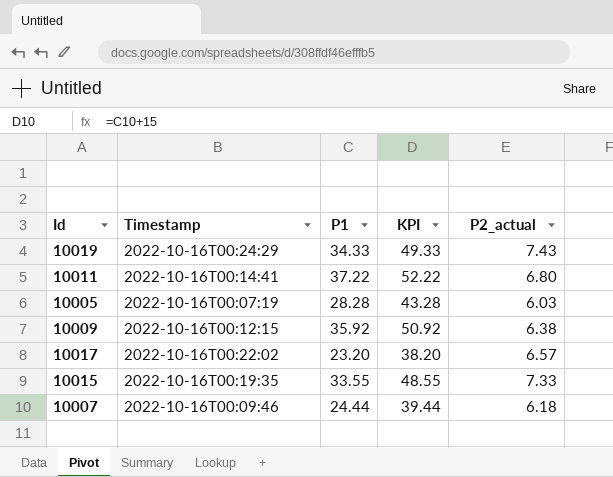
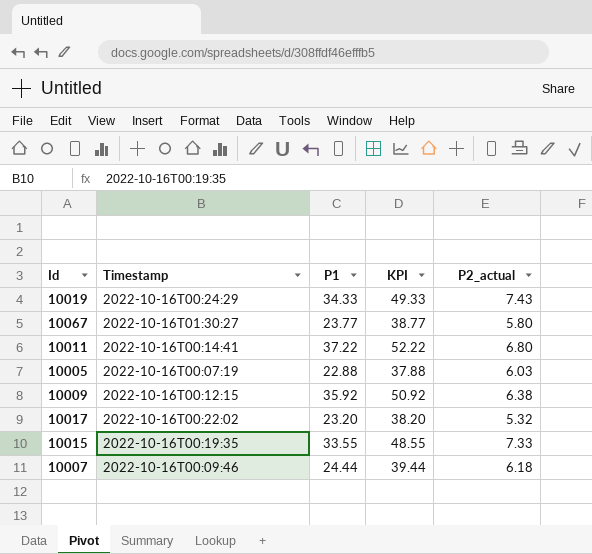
row 10067: none -> 2022-10-16T01:30:27 | 23.77 | 38.77 | 5.80
10005 | P1: 28.28 -> 22.88
10005 | KPI: 43.28 -> 37.88
10017 | P2_actual: 6.57 -> 5.32

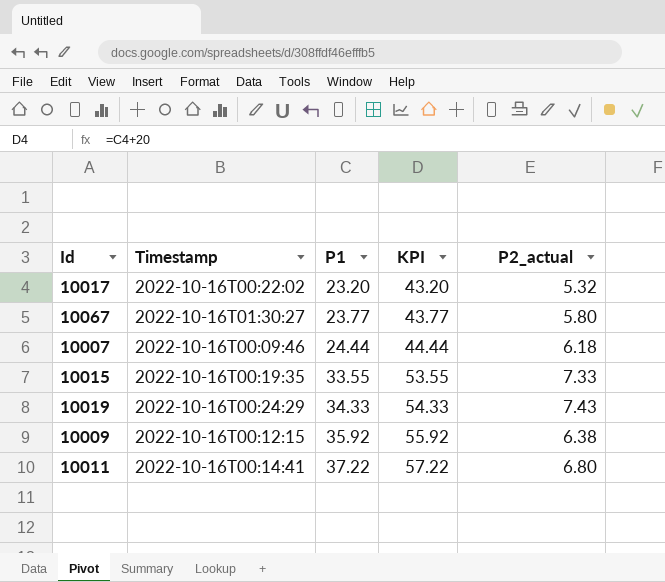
row order: none -> P1 ascending
column KPI | formula: [P1] + 15 -> [P1] + 20
row 10005: 2022-10-16T00:07:19 | 22.88 | 37.88 | 6.03 -> none

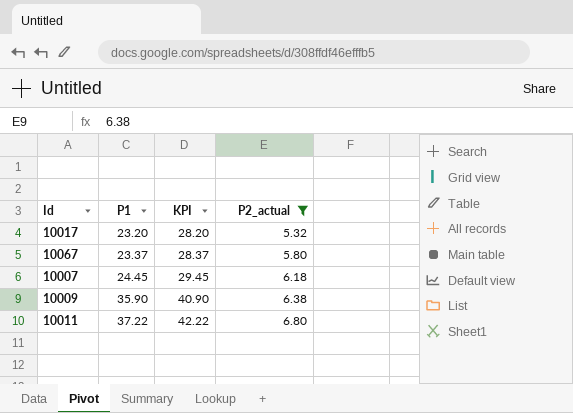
filter: none -> P2_actual <= 6.80
column Timestamp | position: 2 -> none
column KPI | formula: [P1] + 20 -> [P1] + 5
10067 | P1: 23.77 -> 23.37
10007 | P1: 24.44 -> 24.45
10009 | P1: 35.92 -> 35.90

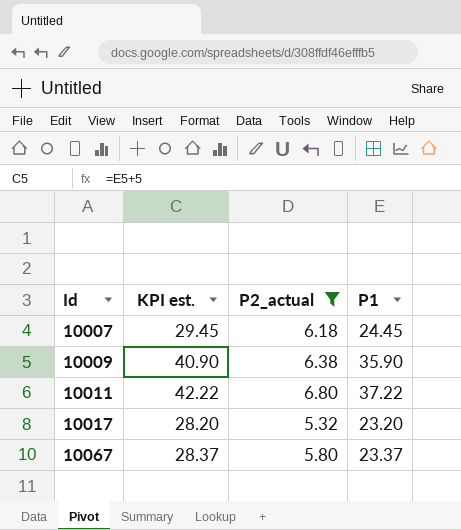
row order: P1 ascending -> Id ascending
column name: KPI -> KPI est.
column P1 | position: 2 -> 4

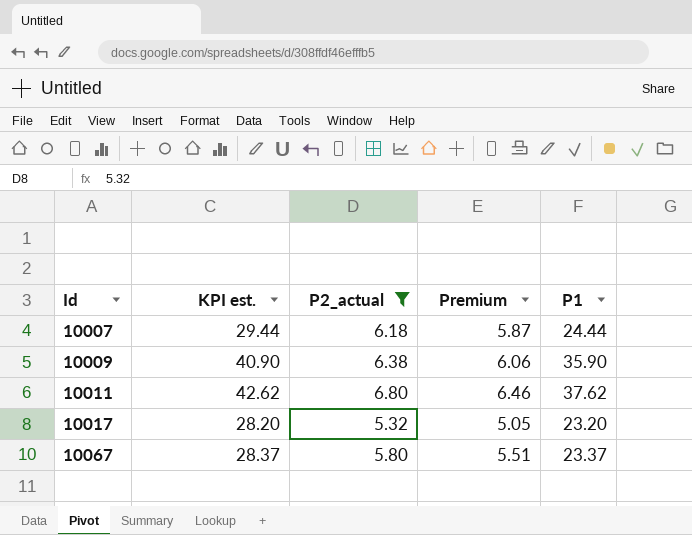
column Premium | formula: none -> [P2_actual] * 0.95
10007 | KPI est.: 29.45 -> 29.44
10007 | P1: 24.45 -> 24.44
10011 | KPI est.: 42.22 -> 42.62
10011 | P1: 37.22 -> 37.62

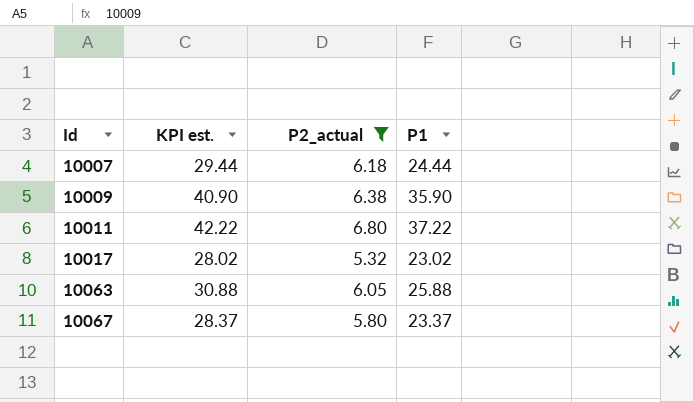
column Premium | formula: [P2_actual] * 0.95 -> none
10011 | KPI est.: 42.62 -> 42.22
10011 | P1: 37.62 -> 37.22
10017 | KPI est.: 28.20 -> 28.02
10017 | P1: 23.20 -> 23.02
row 10063: none -> 30.88 | 6.05 | 25.88

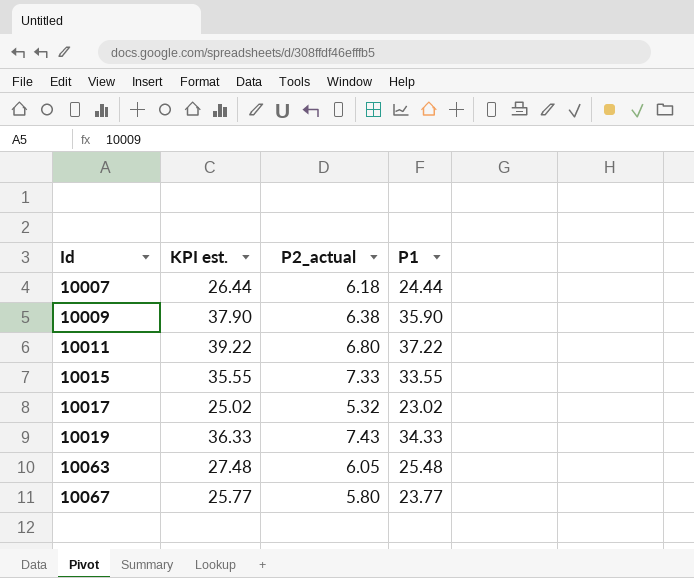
filter: P2_actual <= 6.80 -> none
column KPI est. | formula: [P1] + 5 -> [P1] + 2
10063 | P1: 25.88 -> 25.48
10067 | P1: 23.37 -> 23.77

